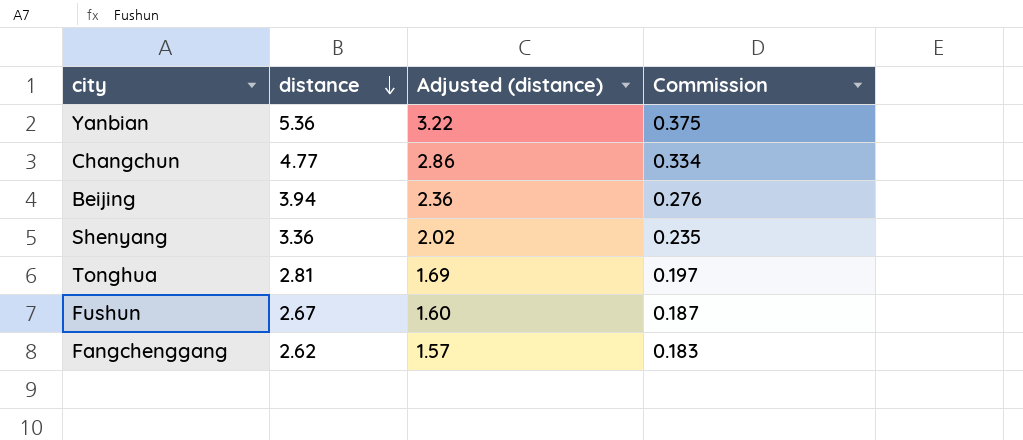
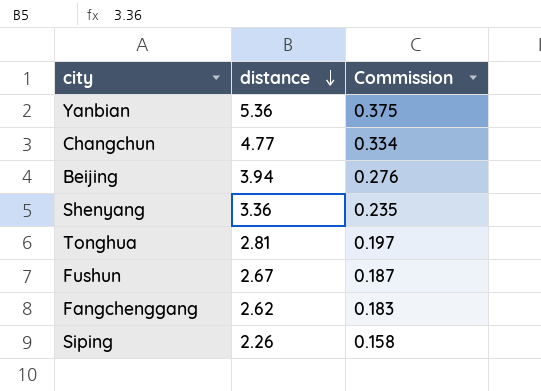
column Adjusted (distance) | formula: [distance] * 0.6 -> none
row Siping: none -> 2.26 | 0.158

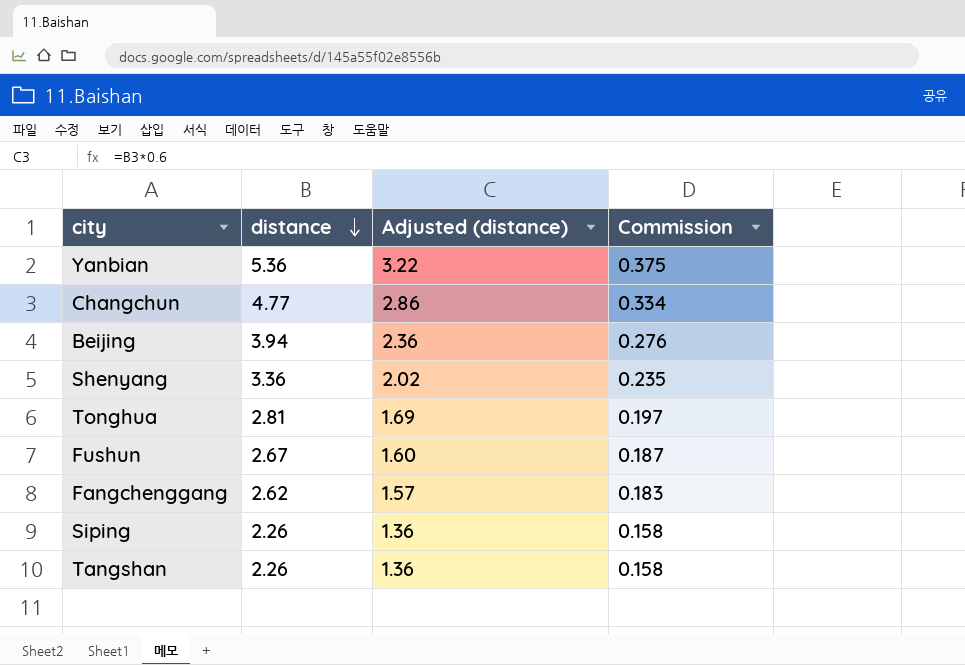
column Adjusted (distance) | formula: none -> [distance] * 0.6
row Tangshan: none -> 2.26 | 1.36 | 0.158

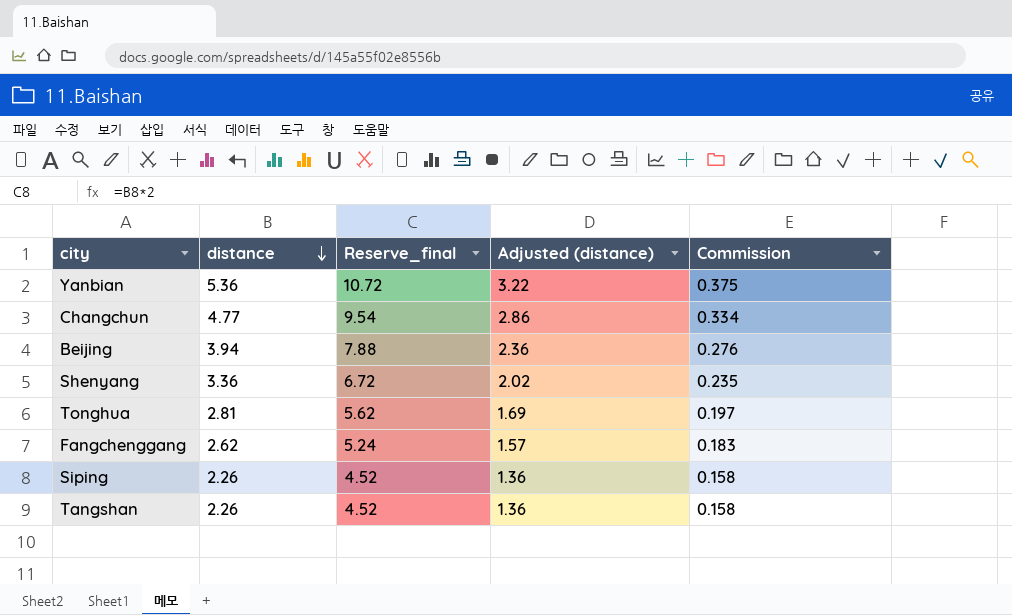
column Reserve_final | formula: none -> [distance] * 2
row Fushun: 2.67 | 1.60 | 0.187 -> none

